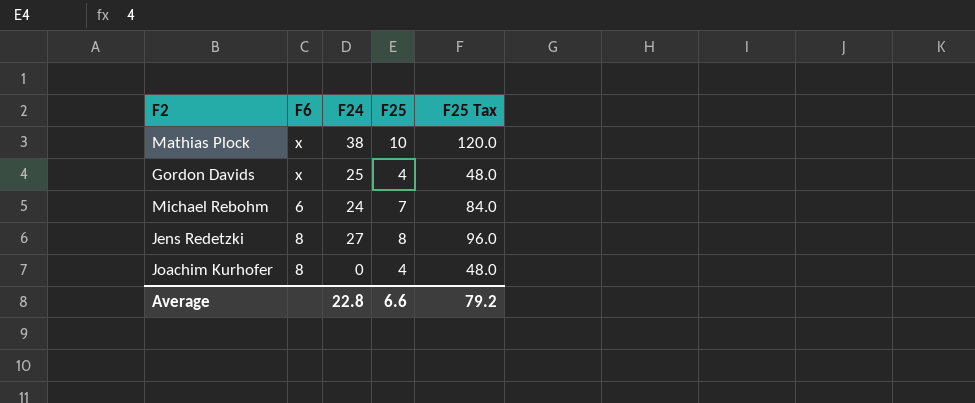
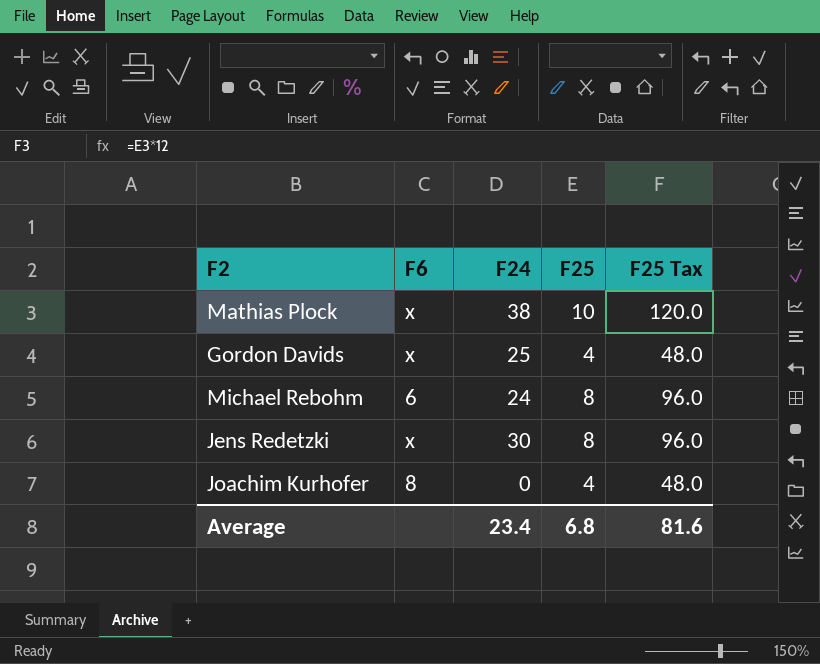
Michael Rebohm | F25: 7 -> 8
Michael Rebohm | F25 Tax: 84.0 -> 96.0
Jens Redetzki | F6: 8 -> x
Jens Redetzki | F24: 27 -> 30
Average | F24: 22.8 -> 23.4
Average | F25: 6.6 -> 6.8
Average | F25 Tax: 79.2 -> 81.6

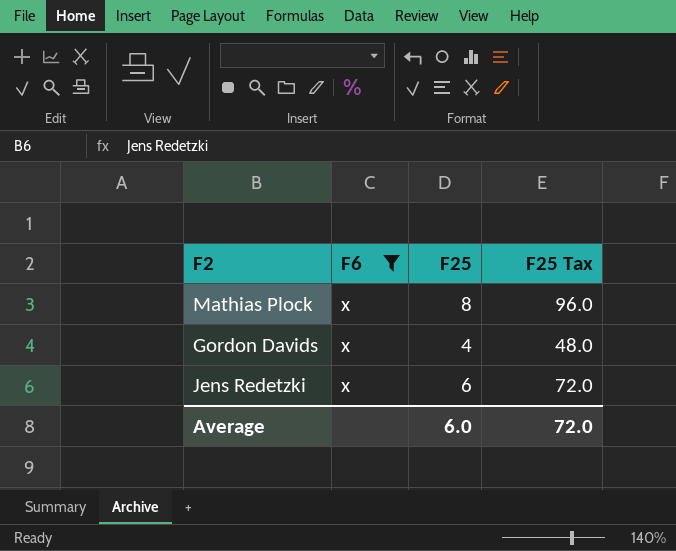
filter: none -> F6 = x
column F24 | position: 3 -> none
Mathias Plock | F25: 10 -> 8
Mathias Plock | F25 Tax: 120.0 -> 96.0
Jens Redetzki | F25: 8 -> 6
Jens Redetzki | F25 Tax: 96.0 -> 72.0
Average | F25: 6.8 -> 6.0
Average | F25 Tax: 81.6 -> 72.0

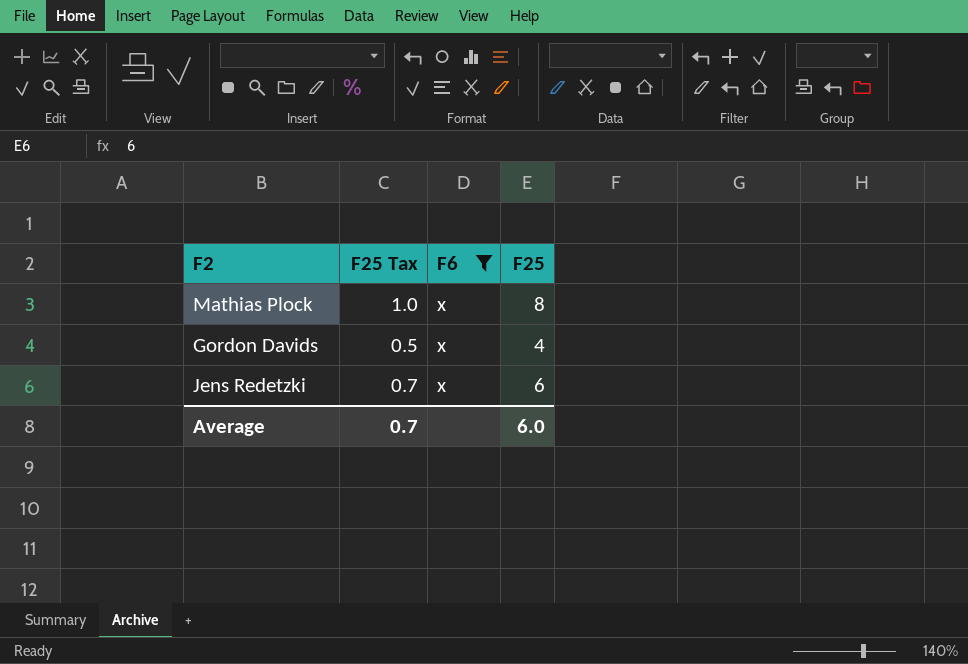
column F25 Tax | formula: [F25] * 12 -> [F25] * 0.12
column F25 Tax | position: 4 -> 2
Average | F25 Tax: 72.0 -> 0.7

